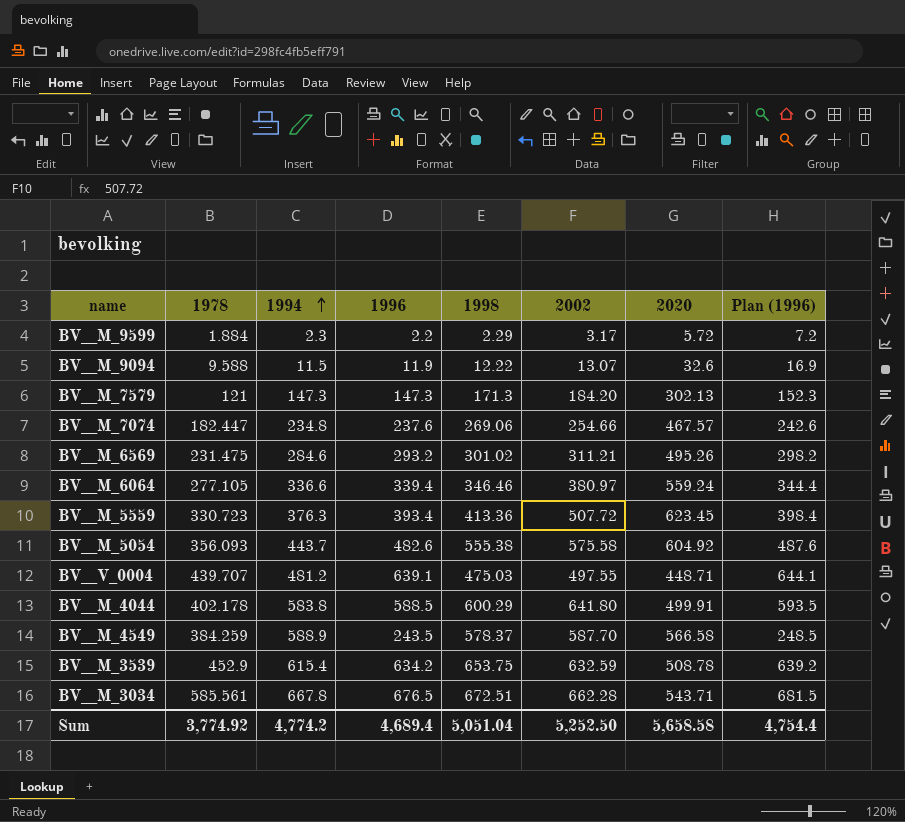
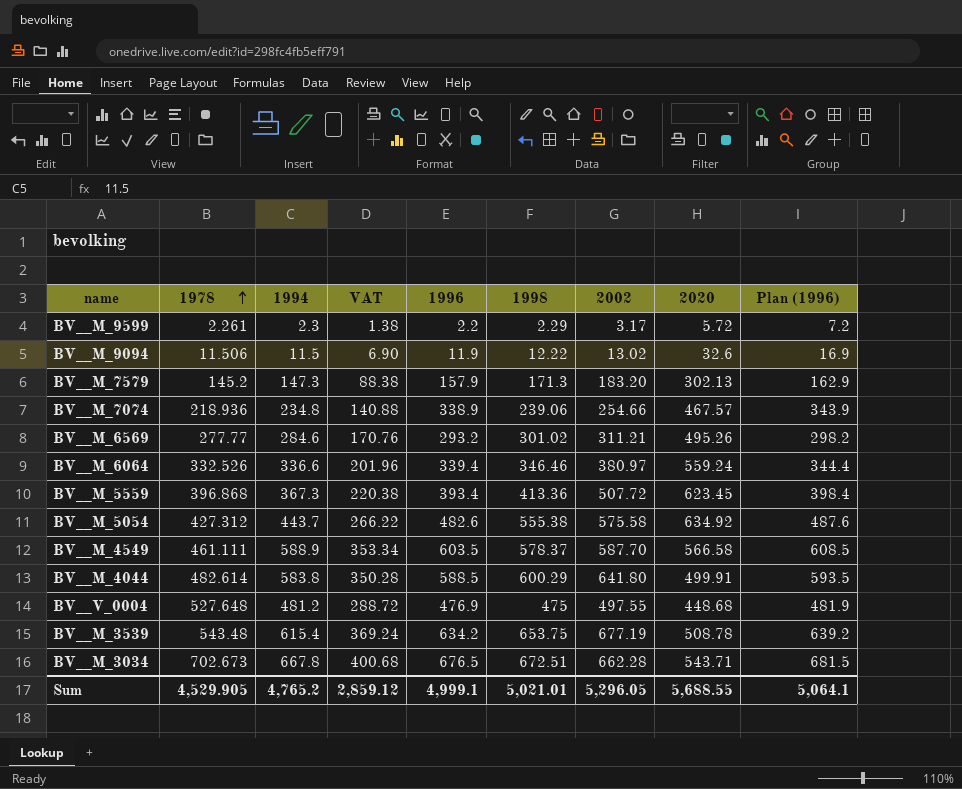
row order: 1994 ascending -> 1978 ascending
column VAT | formula: none -> [1994] * 0.6
BV__M_9599 | 1978: 1.884 -> 2.261
BV__M_9094 | 1978: 9.588 -> 11.506
BV__M_9094 | 2002: 13.07 -> 13.02
BV__M_7579 | 1978: 121 -> 145.2
BV__M_7579 | 1996: 147.3 -> 157.9
BV__M_7579 | 2002: 184.20 -> 183.20
BV__M_7579 | Plan (1996): 152.3 -> 162.9
BV__M_7074 | 1978: 182.447 -> 218.936
BV__M_7074 | 1996: 237.6 -> 338.9
BV__M_7074 | 1998: 269.06 -> 239.06
BV__M_7074 | Plan (1996): 242.6 -> 343.9
BV__M_6569 | 1978: 231.475 -> 277.77
BV__M_6064 | 1978: 277.105 -> 332.526
BV__M_5559 | 1978: 330.723 -> 396.868
BV__M_5559 | 1994: 376.3 -> 367.3
BV__M_5054 | 1978: 356.093 -> 427.312
BV__M_5054 | 2020: 604.92 -> 634.92
BV__M_4549 | 1978: 384.259 -> 461.111
BV__M_4549 | 1996: 243.5 -> 603.5
BV__M_4549 | Plan (1996): 248.5 -> 608.5
BV__M_4044 | 1978: 402.178 -> 482.614
BV__V_0004 | 1978: 439.707 -> 527.648
BV__V_0004 | 1996: 639.1 -> 476.9
BV__V_0004 | 1998: 475.03 -> 475
BV__V_0004 | 2020: 448.71 -> 448.68
BV__V_0004 | Plan (1996): 644.1 -> 481.9
BV__M_3539 | 1978: 452.9 -> 543.48
BV__M_3539 | 2002: 632.59 -> 677.19
BV__M_3034 | 1978: 585.561 -> 702.673
Sum | 1978: 3,774.92 -> 4,529.905
Sum | 1994: 4,774.2 -> 4,765.2
Sum | 1996: 4,689.4 -> 4,999.1
Sum | 1998: 5,051.04 -> 5,021.01
Sum | 2002: 5,252.50 -> 5,296.05
Sum | 2020: 5,658.58 -> 5,688.55
Sum | Plan (1996): 4,754.4 -> 5,064.1

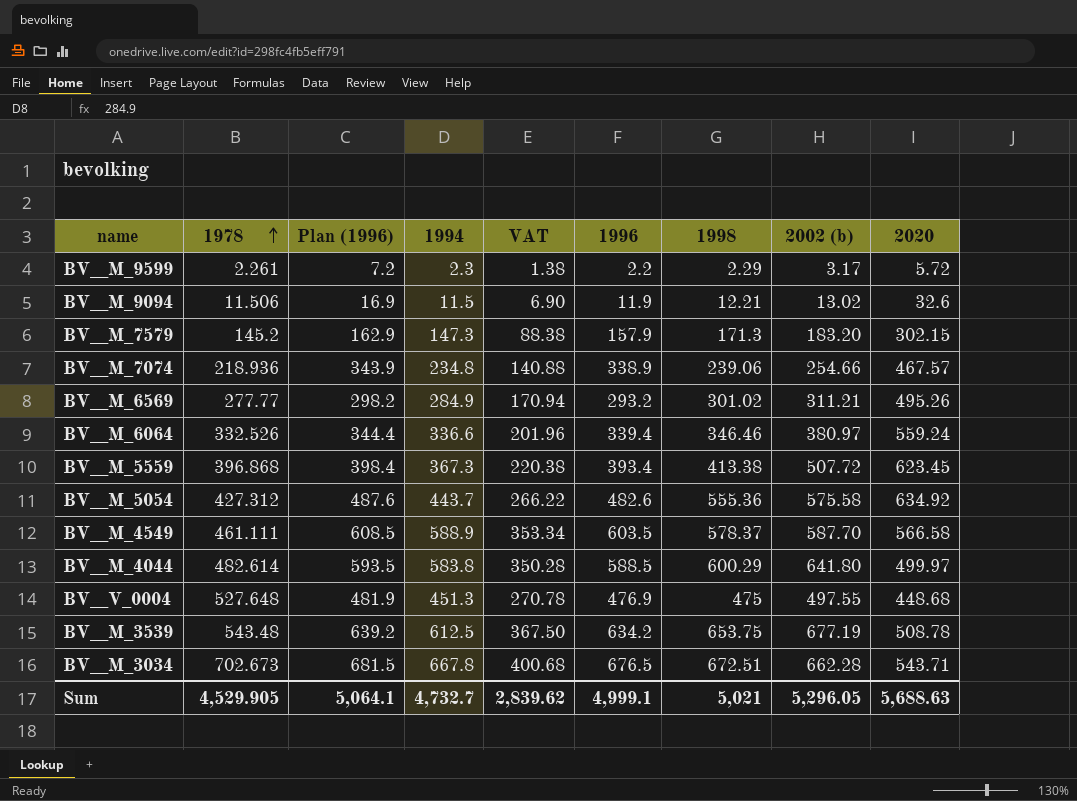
column Plan (1996) | position: 9 -> 3
column name: 2002 -> 2002 (b)
BV__M_9094 | 1998: 12.22 -> 12.21
BV__M_7579 | 2020: 302.13 -> 302.15
BV__M_6569 | 1994: 284.6 -> 284.9
BV__M_6569 | VAT: 170.76 -> 170.94
BV__M_5559 | 1998: 413.36 -> 413.38
BV__M_5054 | 1998: 555.38 -> 555.36
BV__M_4044 | 2020: 499.91 -> 499.97
BV__V_0004 | 1994: 481.2 -> 451.3
BV__V_0004 | VAT: 288.72 -> 270.78
BV__M_3539 | 1994: 615.4 -> 612.5
BV__M_3539 | VAT: 369.24 -> 367.50
Sum | 1994: 4,765.2 -> 4,732.7
Sum | VAT: 2,859.12 -> 2,839.62
Sum | 1998: 5,021.01 -> 5,021
Sum | 2020: 5,688.55 -> 5,688.63

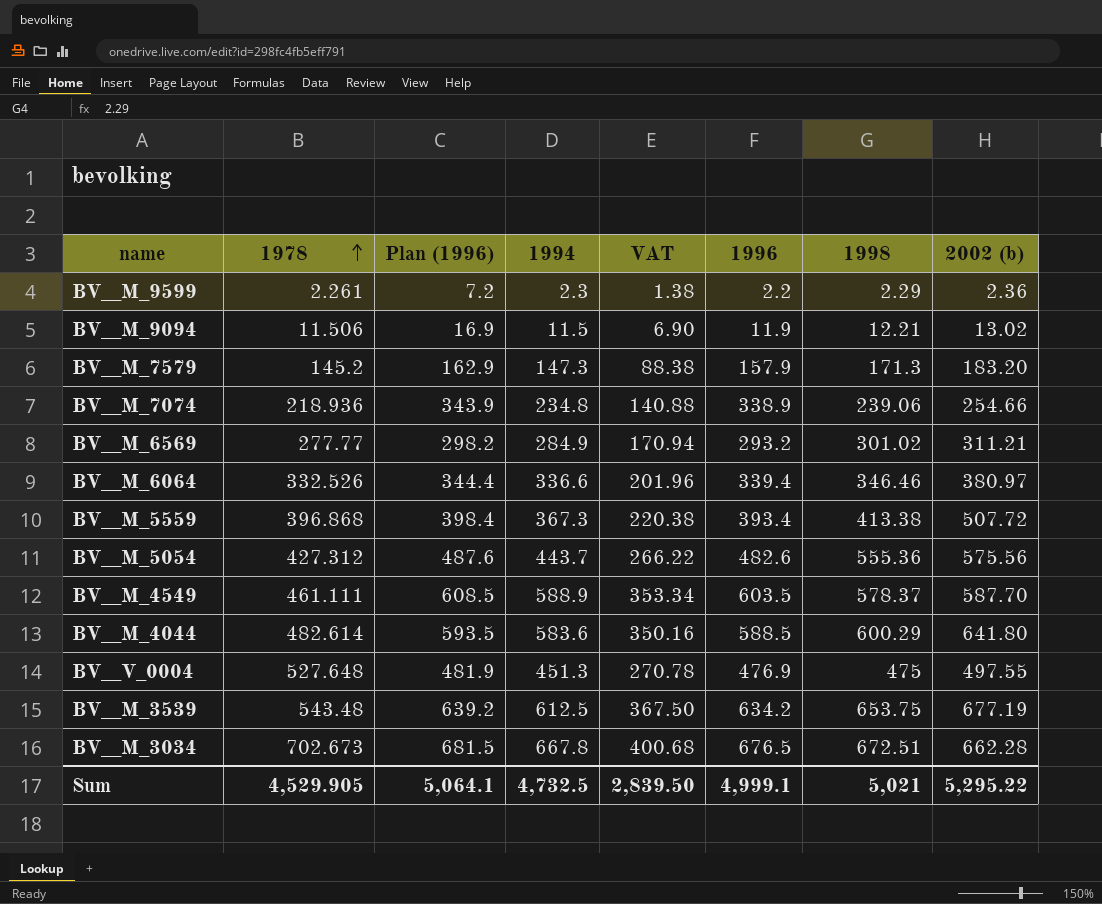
column 2020 | position: 9 -> none
BV__M_9599 | 2002 (b): 3.17 -> 2.36
BV__M_5054 | 2002 (b): 575.58 -> 575.56
BV__M_4044 | 1994: 583.8 -> 583.6
BV__M_4044 | VAT: 350.28 -> 350.16
Sum | 1994: 4,732.7 -> 4,732.5
Sum | VAT: 2,839.62 -> 2,839.50
Sum | 2002 (b): 5,296.05 -> 5,295.22

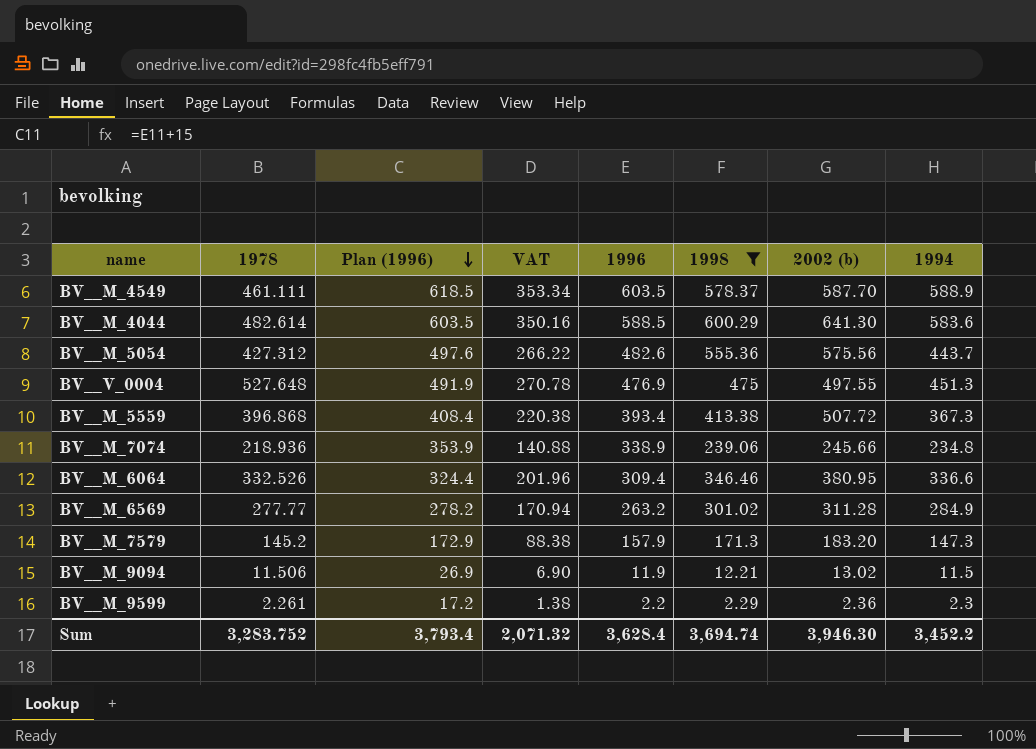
filter: none -> 1998 <= 600.29
row order: 1978 ascending -> Plan (1996) descending
column Plan (1996) | formula: [1996] + 5 -> [1996] + 15
column 1994 | position: 4 -> 8
BV__M_4044 | 2002 (b): 641.80 -> 641.30
BV__M_7074 | 2002 (b): 254.66 -> 245.66
BV__M_6064 | 1996: 339.4 -> 309.4
BV__M_6064 | 2002 (b): 380.97 -> 380.95
BV__M_6569 | 1996: 293.2 -> 263.2
BV__M_6569 | 2002 (b): 311.21 -> 311.28
Sum | 1978: 4,529.905 -> 3,283.752
Sum | Plan (1996): 5,064.1 -> 3,793.4
Sum | VAT: 2,839.50 -> 2,071.32
Sum | 1996: 4,999.1 -> 3,628.4
Sum | 1998: 5,021 -> 3,694.74
Sum | 2002 (b): 5,295.22 -> 3,946.30
Sum | 1994: 4,732.5 -> 3,452.2

